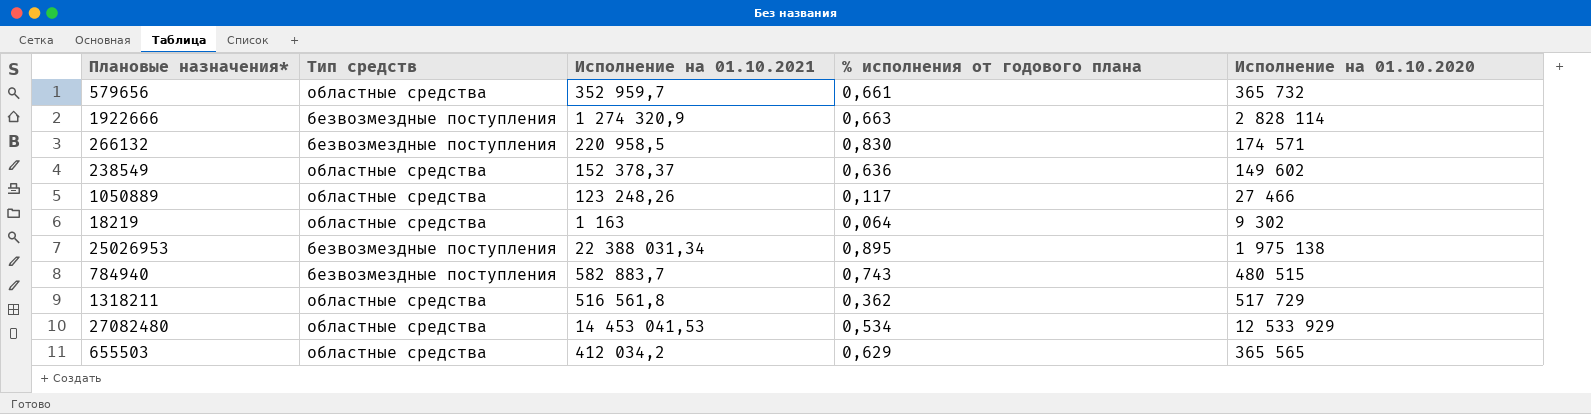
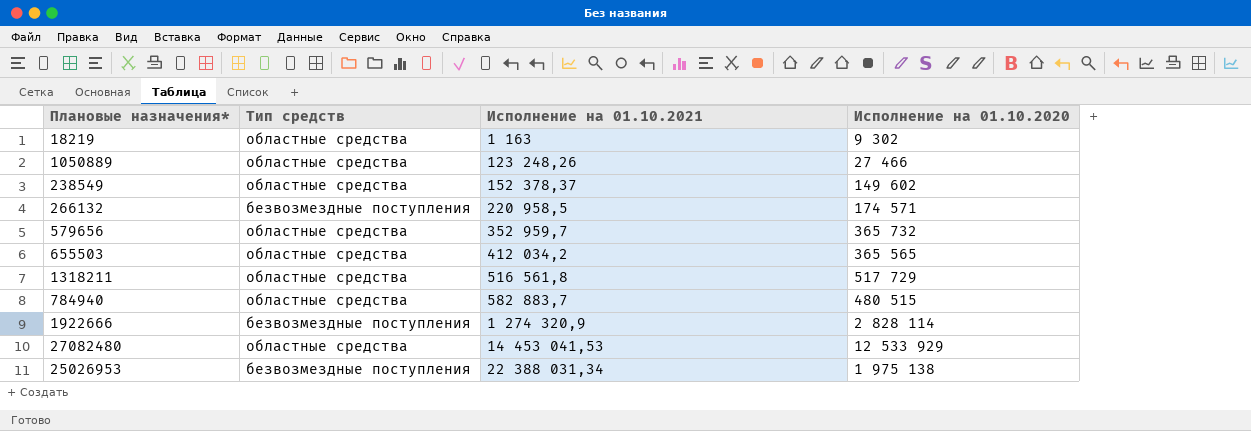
row order: none -> Исполнение на 01.10.2021 ascending
column % исполнения от годового плана | position: 4 -> none
784940 | Тип средств: безвозмездные поступления -> областные средства

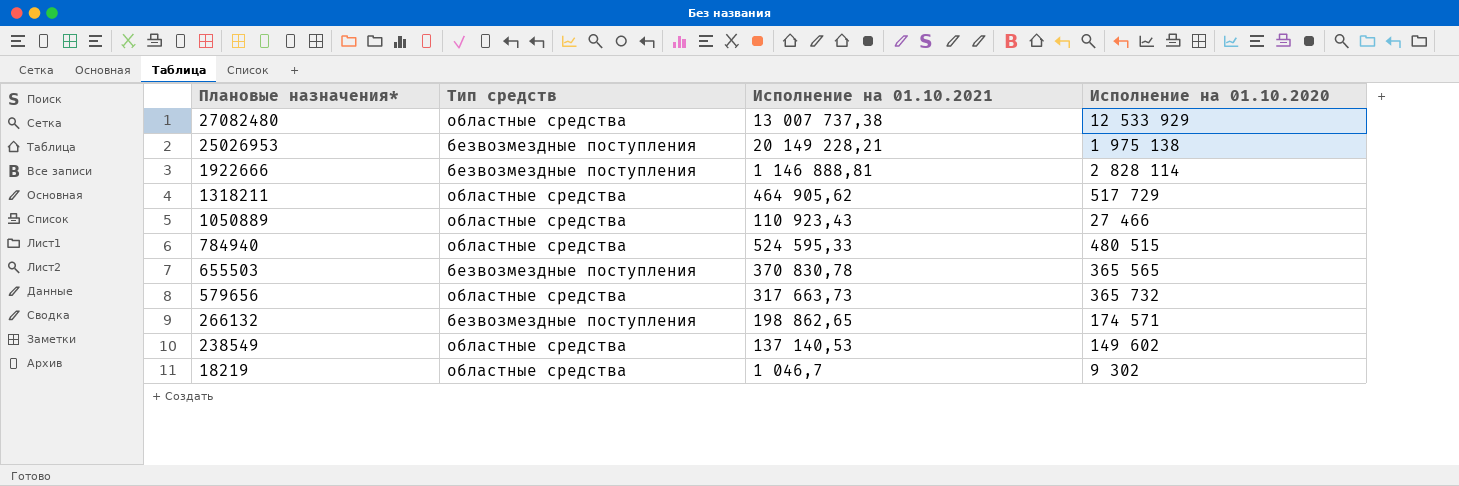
row order: Исполнение на 01.10.2021 ascending -> Плановые назначения* descending
27082480 | Исполнение на 01.10.2021: 14 453 041,53 -> 13 007 737,38
25026953 | Исполнение на 01.10.2021: 22 388 031,34 -> 20 149 228,21
1922666 | Исполнение на 01.10.2021: 1 274 320,9 -> 1 146 888,81
1318211 | Исполнение на 01.10.2021: 516 561,8 -> 464 905,62
1050889 | Исполнение на 01.10.2021: 123 248,26 -> 110 923,43
784940 | Исполнение на 01.10.2021: 582 883,7 -> 524 595,33
655503 | Тип средств: областные средства -> безвозмездные поступления
655503 | Исполнение на 01.10.2021: 412 034,2 -> 370 830,78
579656 | Исполнение на 01.10.2021: 352 959,7 -> 317 663,73
266132 | Исполнение на 01.10.2021: 220 958,5 -> 198 862,65
238549 | Исполнение на 01.10.2021: 152 378,37 -> 137 140,53
18219 | Исполнение на 01.10.2021: 1 163 -> 1 046,7

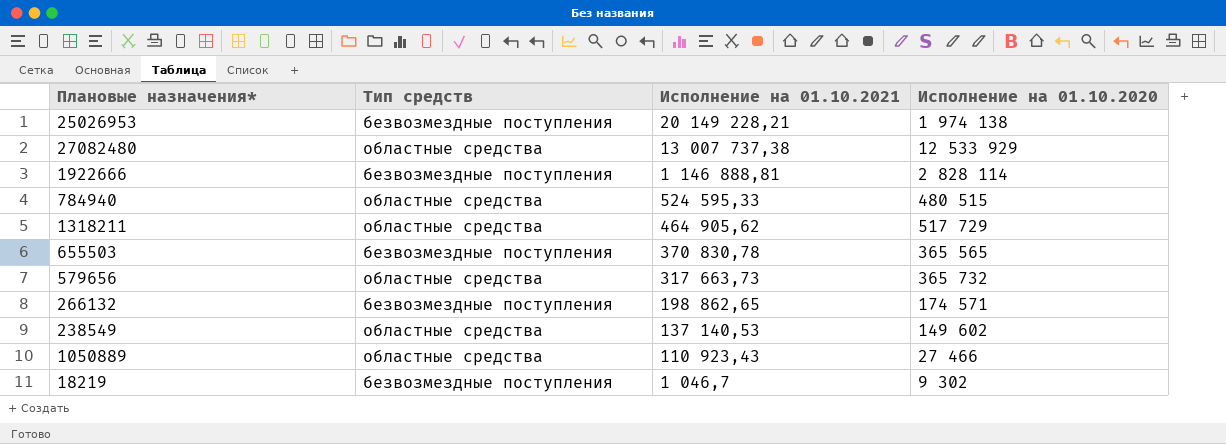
row order: Плановые назначения* descending -> Исполнение на 01.10.2021 descending
25026953 | Исполнение на 01.10.2020: 1 975 138 -> 1 974 138
18219 | Тип средств: областные средства -> безвозмездные поступления

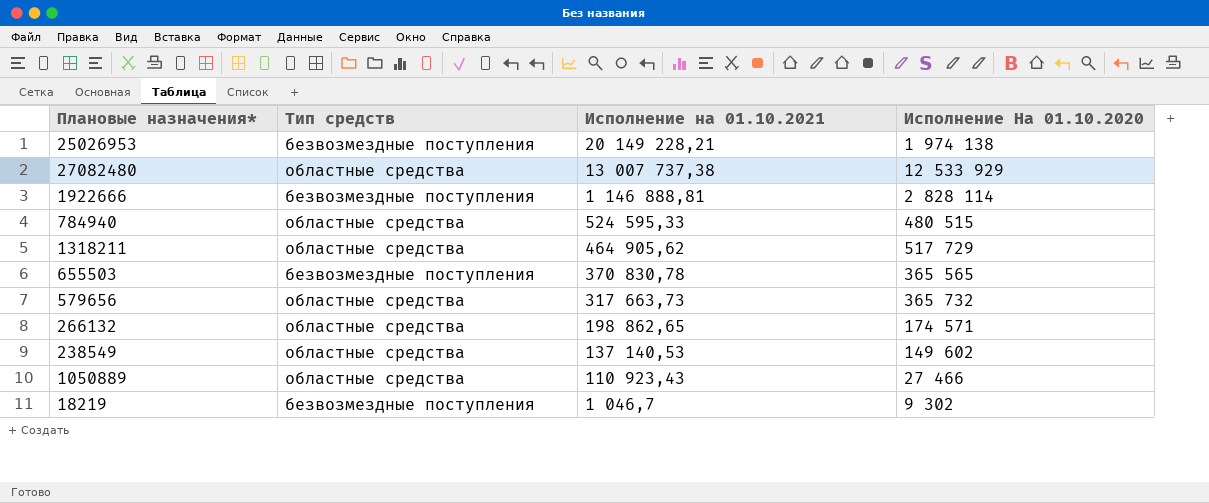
column name: Исполнение на 01.10.2020 -> Исполнение На 01.10.2020
266132 | Тип средств: безвозмездные поступления -> областные средства

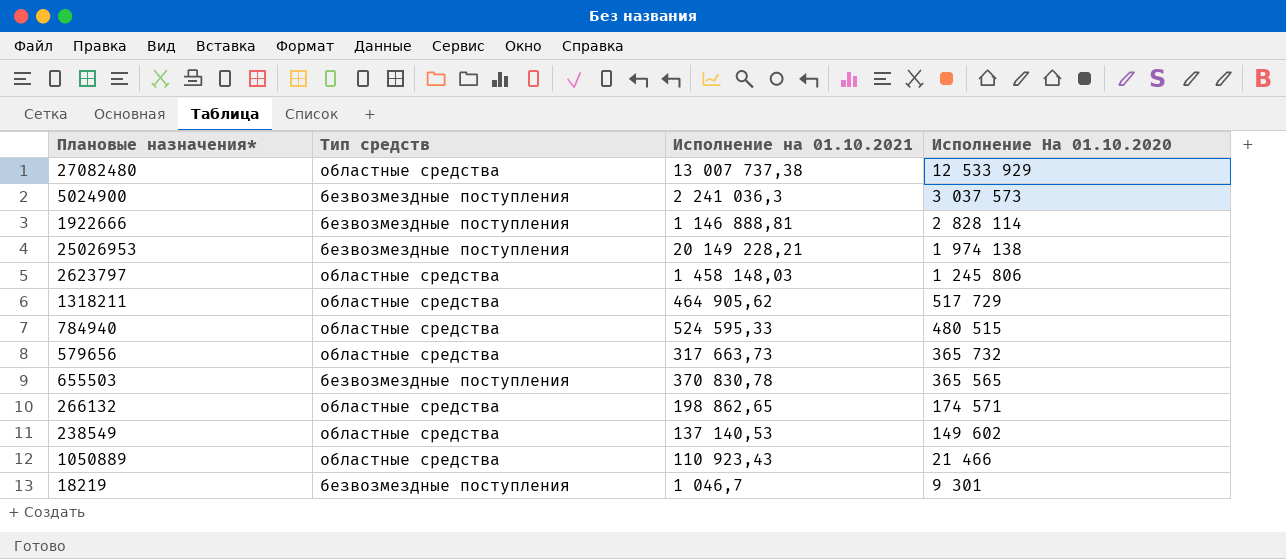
row order: Исполнение на 01.10.2021 descending -> Исполнение На 01.10.2020 descending
row 5024900: none -> безвозмездные поступления | 2 241 036,3 | 3 037 573
row 2623797: none -> областные средства | 1 458 148,03 | 1 245 806
1050889 | Исполнение На 01.10.2020: 27 466 -> 21 466
18219 | Исполнение На 01.10.2020: 9 302 -> 9 301

